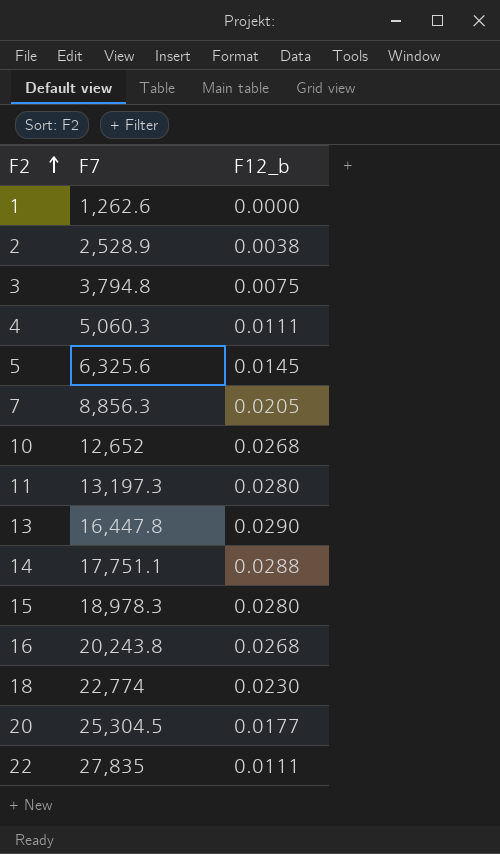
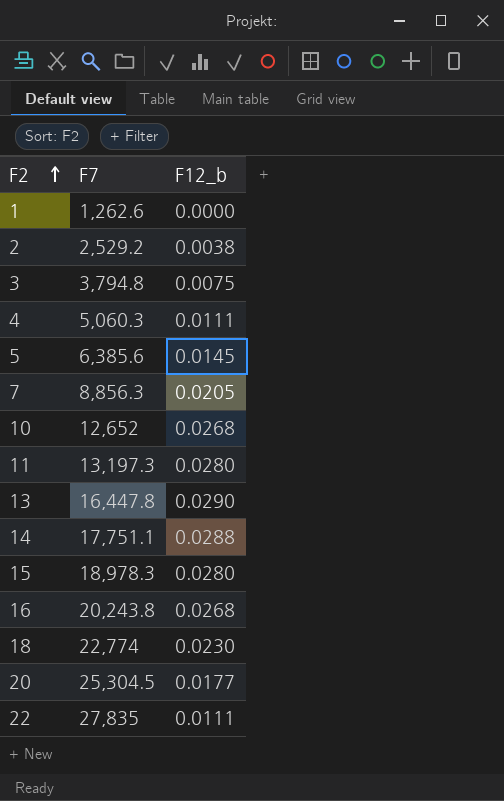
2 | F7: 2,528.9 -> 2,529.2
5 | F7: 6,325.6 -> 6,385.6

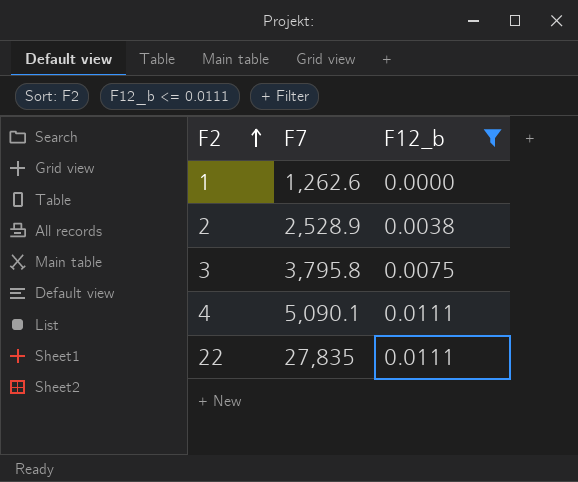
filter: none -> F12_b <= 0.0111
2 | F7: 2,529.2 -> 2,528.9
3 | F7: 3,794.8 -> 3,795.8
4 | F7: 5,060.3 -> 5,090.1

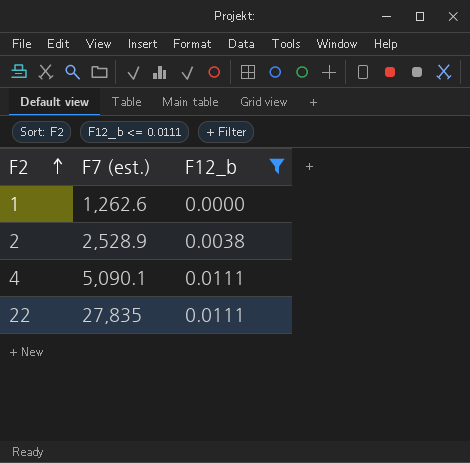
column name: F7 -> F7 (est.)
row 3: 3,795.8 | 0.0075 -> none

